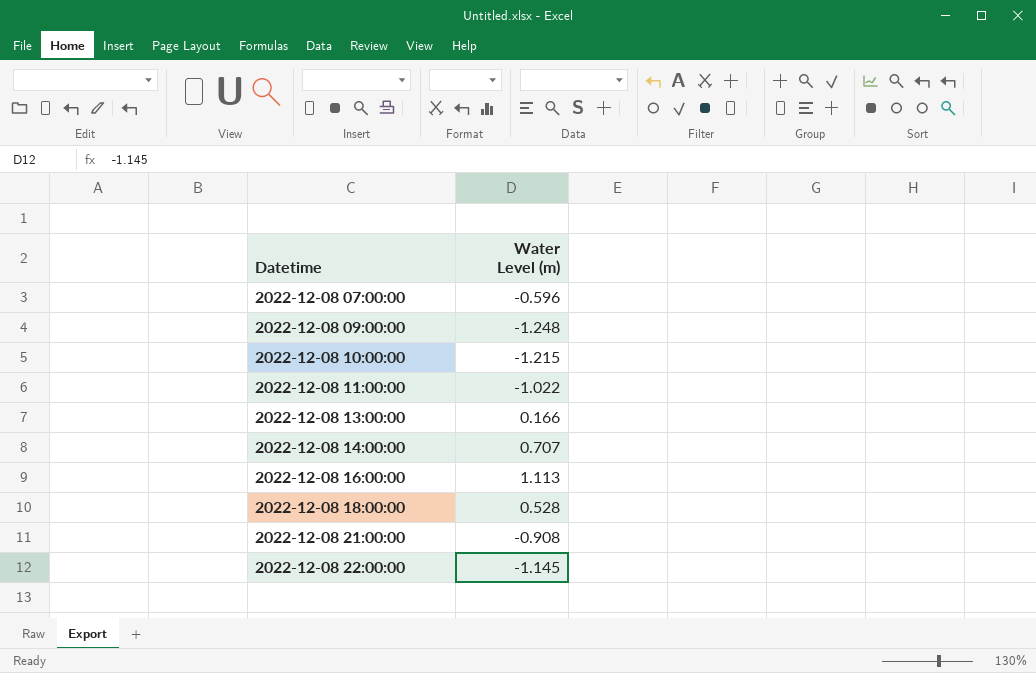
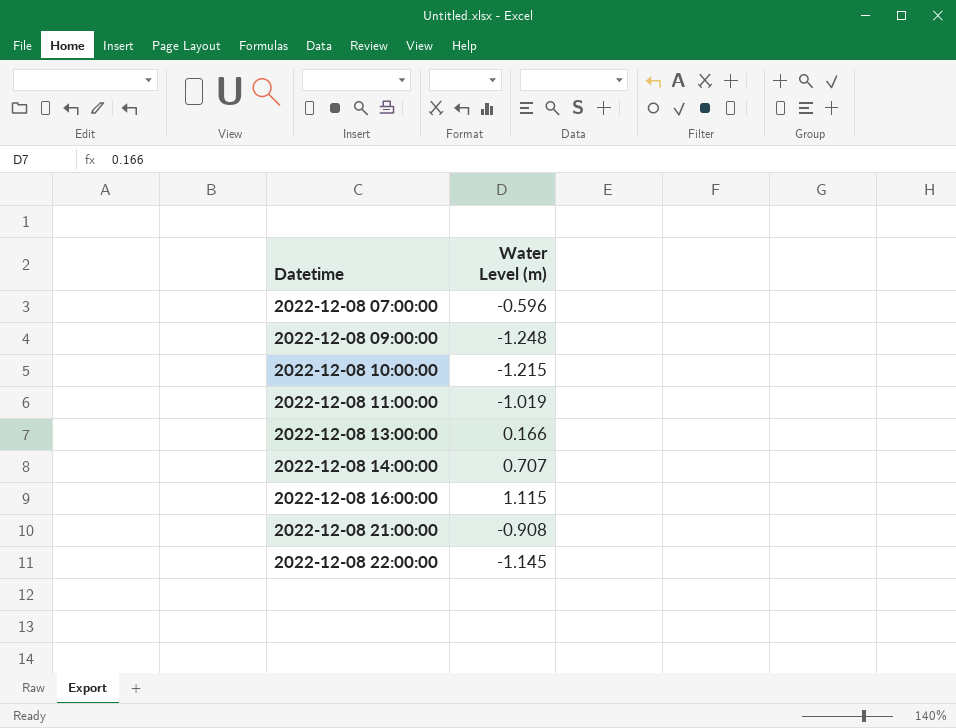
row 2022-12-08 18:00:00: 0.528 -> none
2022-12-08 11:00:00 | Water Level (m): -1.022 -> -1.019
2022-12-08 16:00:00 | Water Level (m): 1.113 -> 1.115

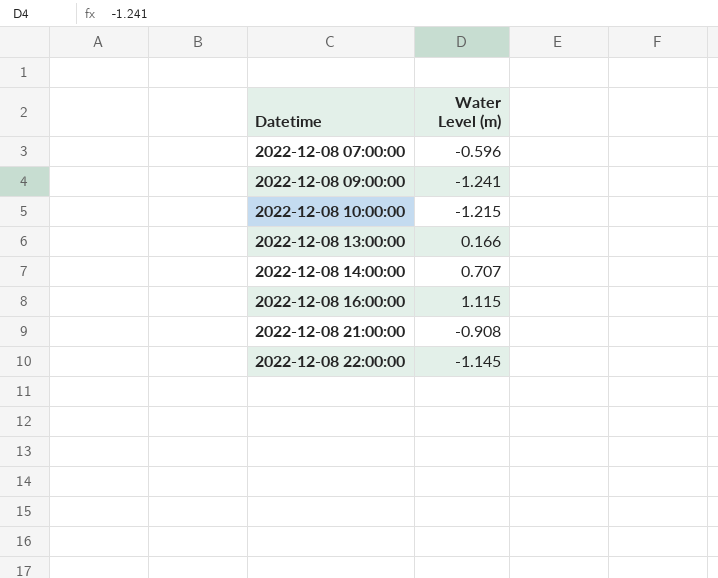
row 2022-12-08 11:00:00: -1.019 -> none
2022-12-08 09:00:00 | Water Level (m): -1.248 -> -1.241

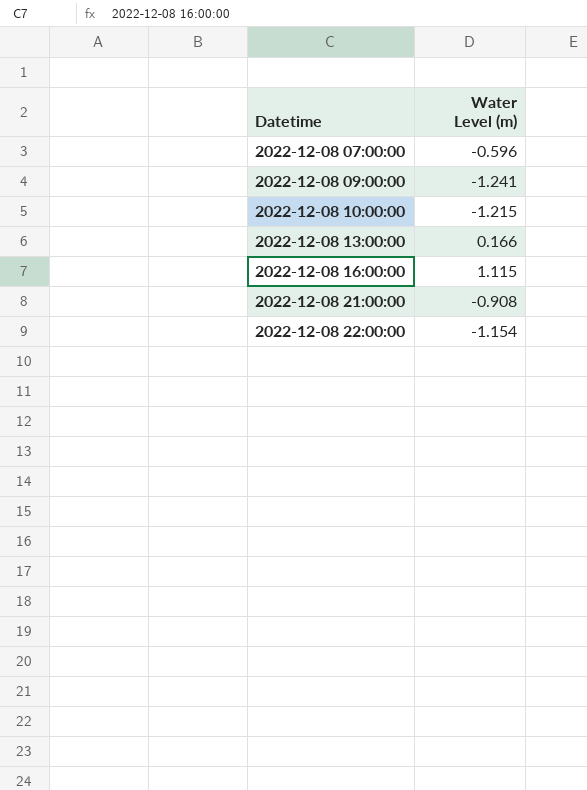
row 2022-12-08 14:00:00: 0.707 -> none
2022-12-08 22:00:00 | Water Level (m): -1.145 -> -1.154

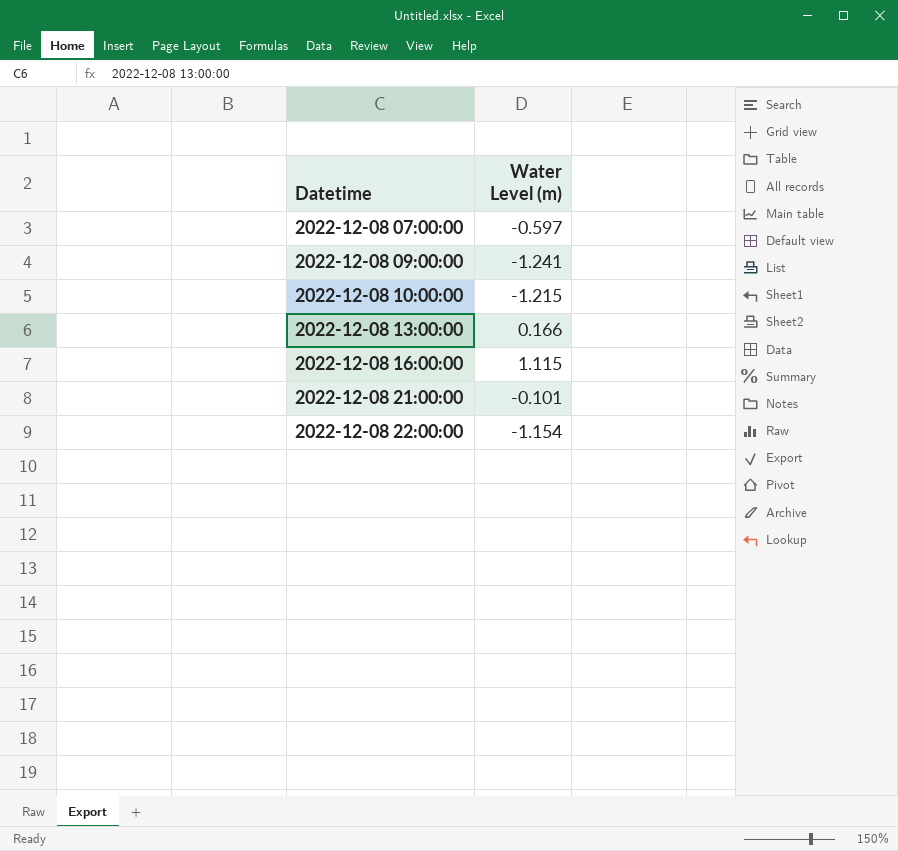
2022-12-08 07:00:00 | Water Level (m): -0.596 -> -0.597
2022-12-08 21:00:00 | Water Level (m): -0.908 -> -0.101

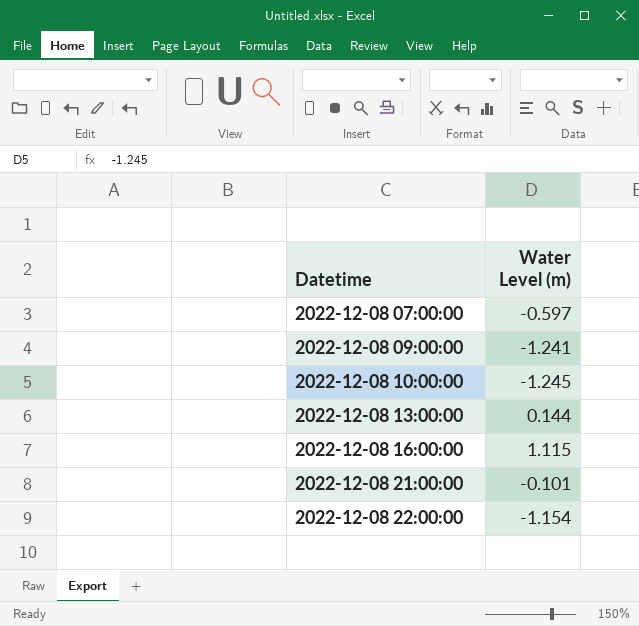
2022-12-08 10:00:00 | Water Level (m): -1.215 -> -1.245
2022-12-08 13:00:00 | Water Level (m): 0.166 -> 0.144

